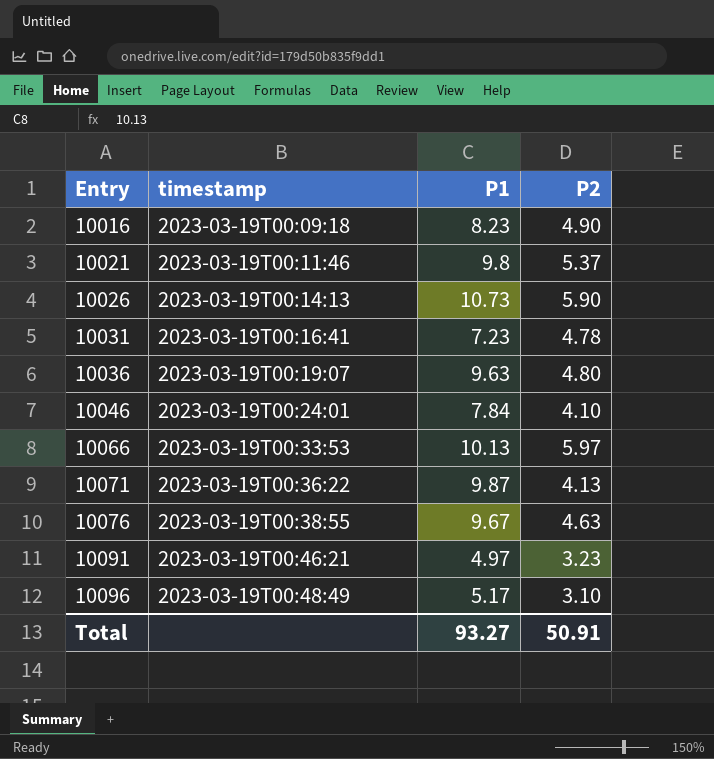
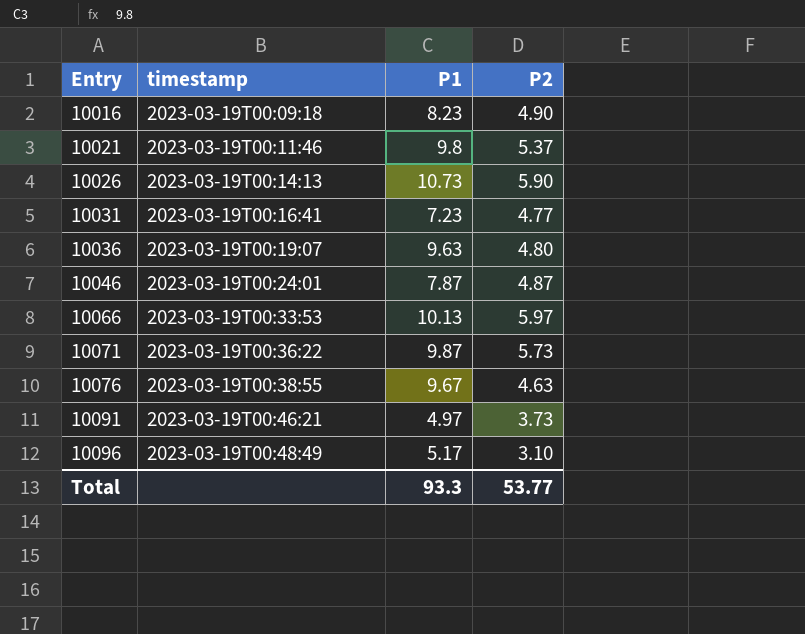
10031 | P2: 4.78 -> 4.77
10046 | P1: 7.84 -> 7.87
10046 | P2: 4.10 -> 4.87
10071 | P2: 4.13 -> 5.73
10091 | P2: 3.23 -> 3.73
Total | P1: 93.27 -> 93.3
Total | P2: 50.91 -> 53.77

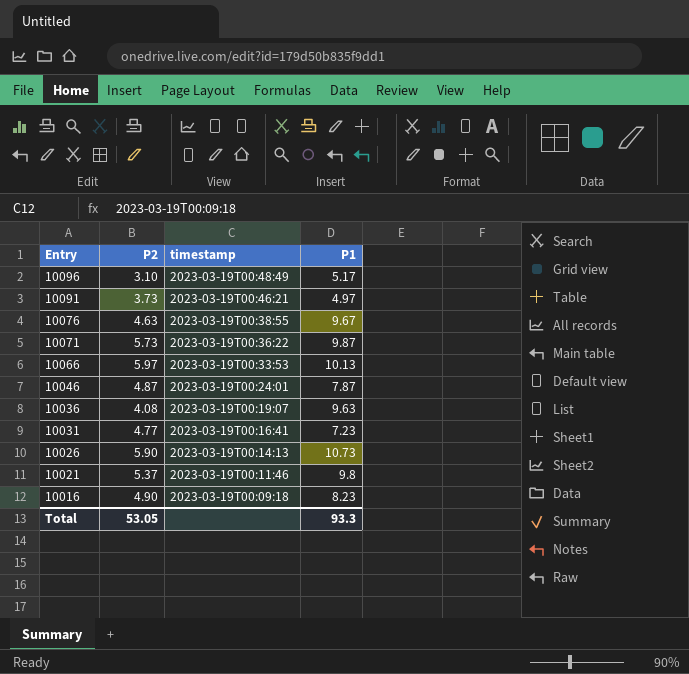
row order: Entry ascending -> Entry descending
column P2 | position: 4 -> 2
10036 | P2: 4.80 -> 4.08
Total | P2: 53.77 -> 53.05

